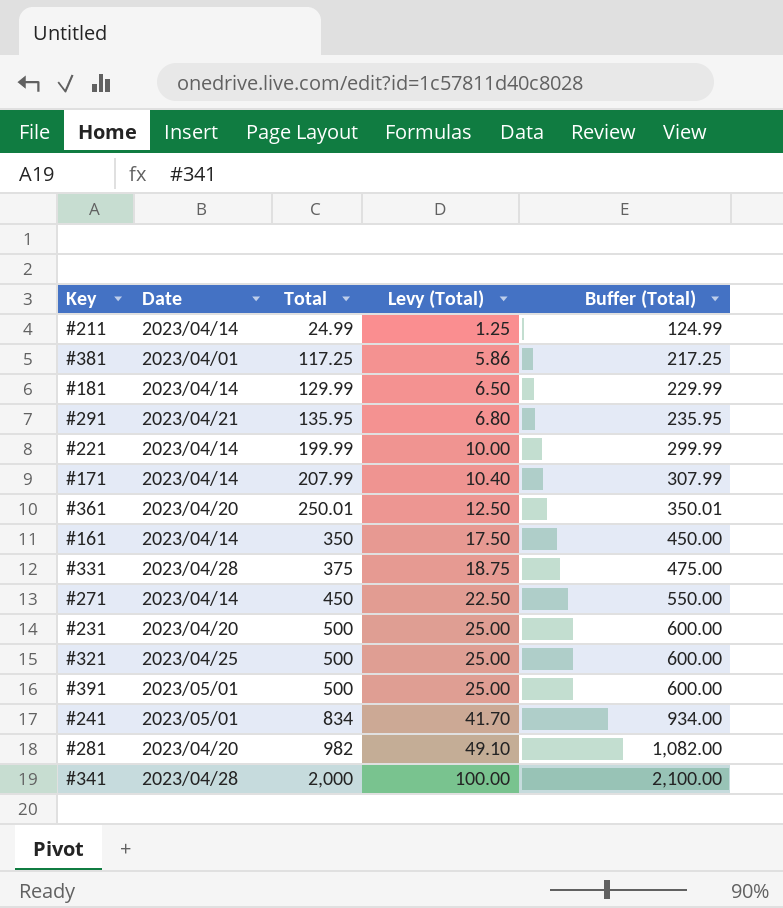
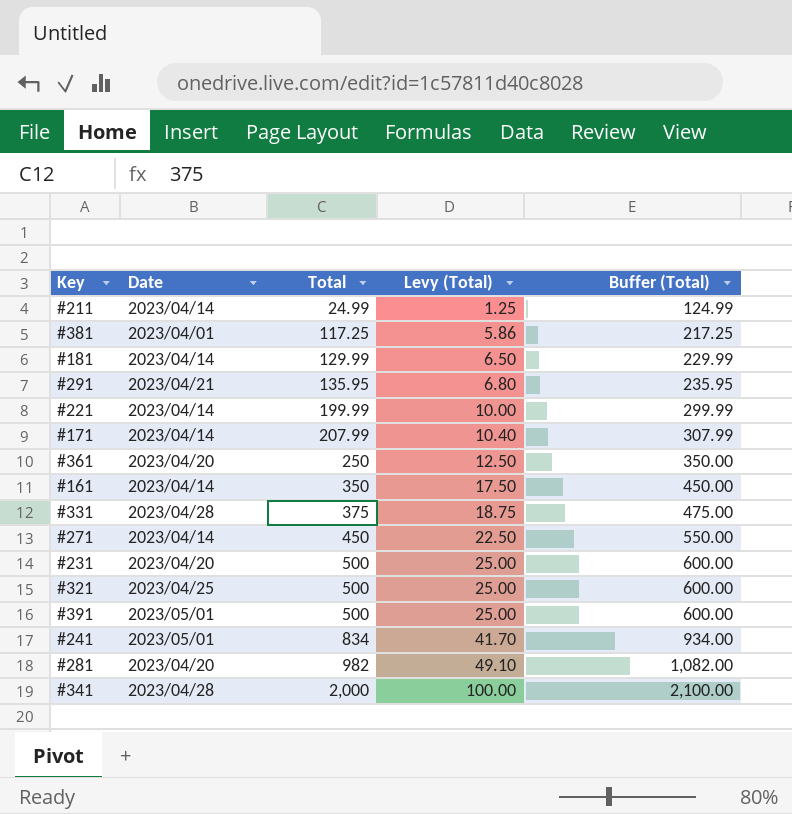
#361 | Total: 250.01 -> 250
#361 | Buffer (Total): 350.01 -> 350.00

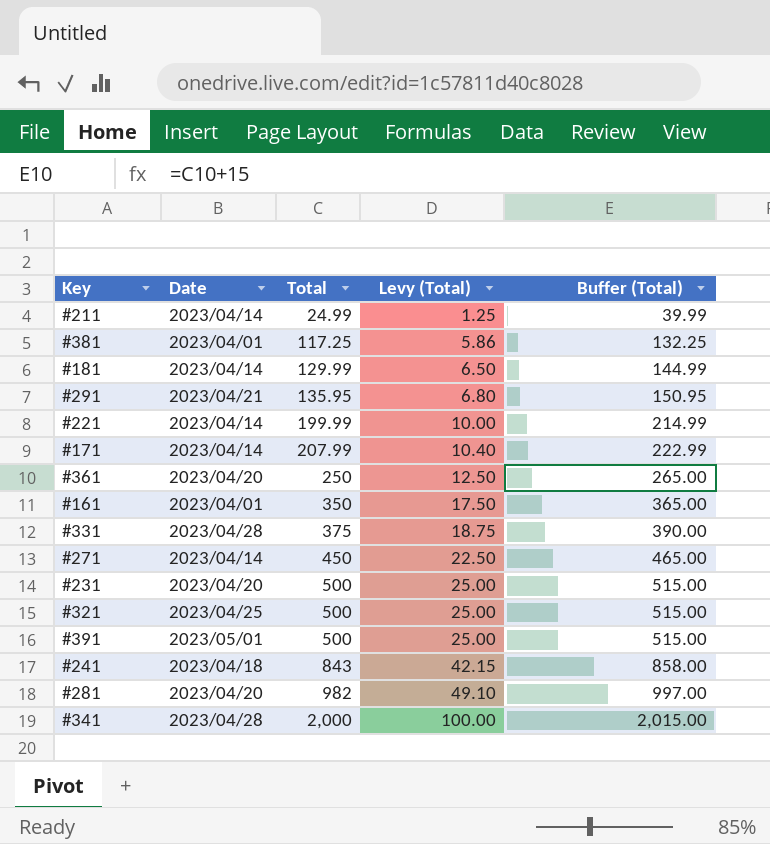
column Buffer (Total) | formula: [Total] + 100 -> [Total] + 15
#161 | Date: 2023/04/14 -> 2023/04/01
#241 | Date: 2023/05/01 -> 2023/04/18
#241 | Total: 834 -> 843
#241 | Levy (Total): 41.70 -> 42.15

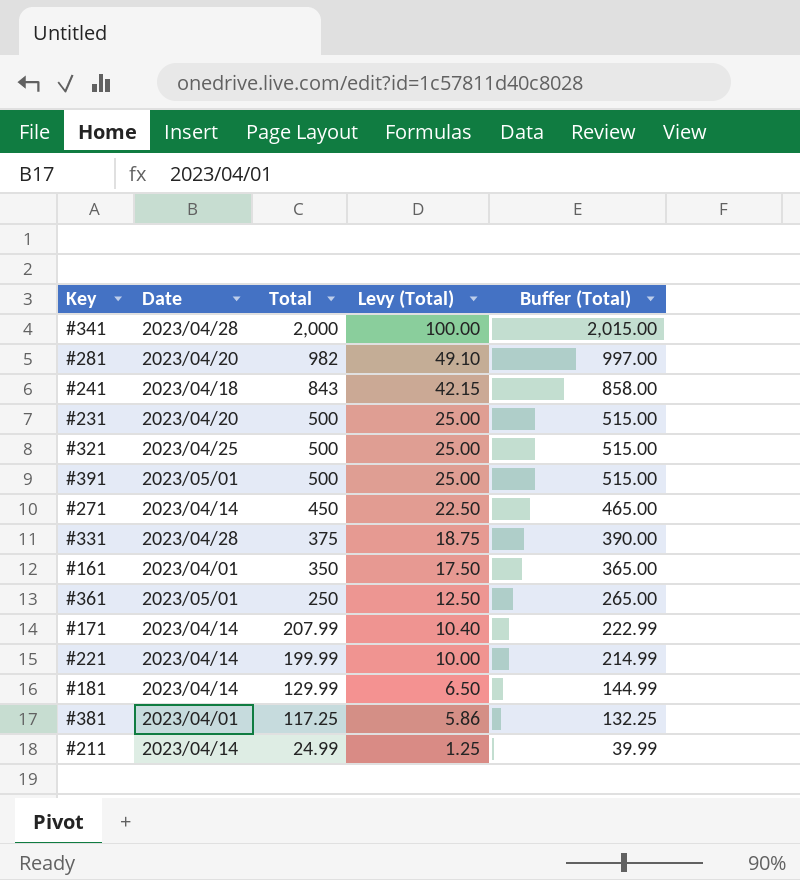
row order: Total ascending -> Total descending
row #291: 2023/04/21 | 135.95 | 6.80 | 150.95 -> none
#361 | Date: 2023/04/20 -> 2023/05/01

